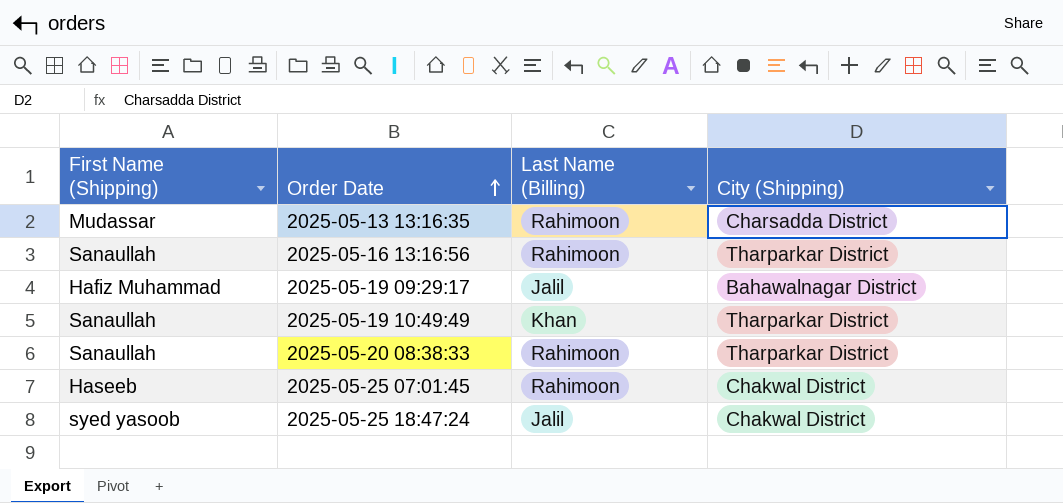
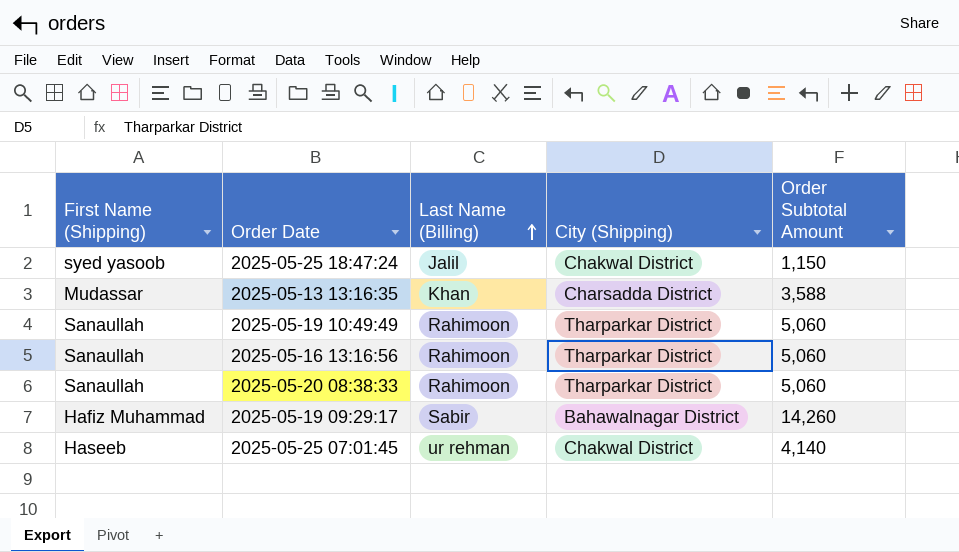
row order: Order Date ascending -> Last Name (Billing) ascending
column Order Subtotal Amount | position: none -> 5
2025-05-13 13:16:35 | Last Name (Billing): Rahimoon -> Khan
2025-05-19 10:49:49 | Last Name (Billing): Khan -> Rahimoon
2025-05-19 09:29:17 | Last Name (Billing): Jalil -> Sabir
2025-05-25 07:01:45 | Last Name (Billing): Rahimoon -> ur rehman

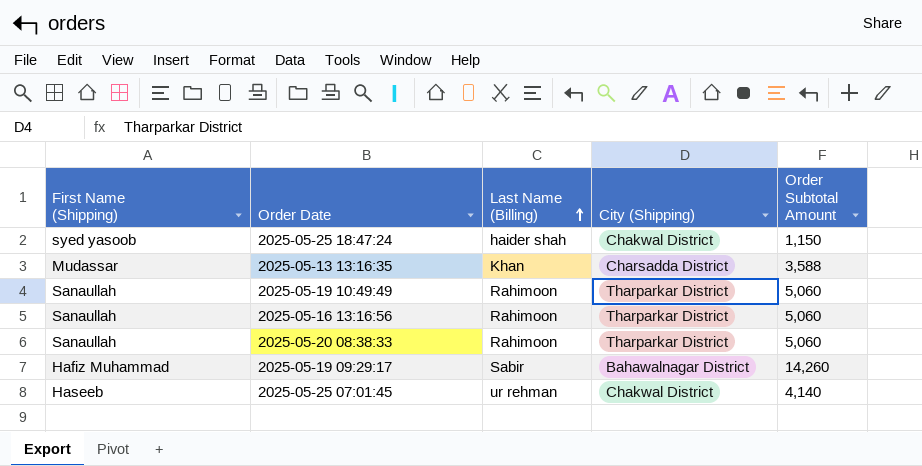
2025-05-25 18:47:24 | Last Name (Billing): Jalil -> haider shah

